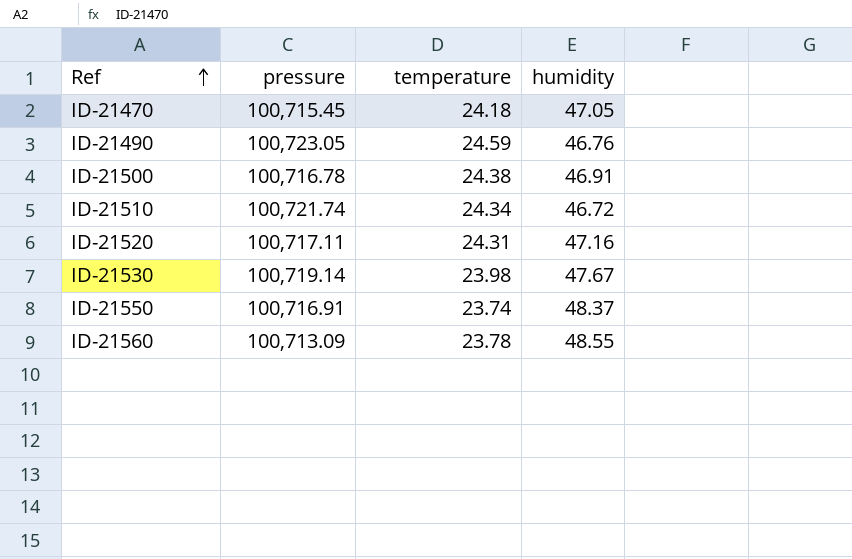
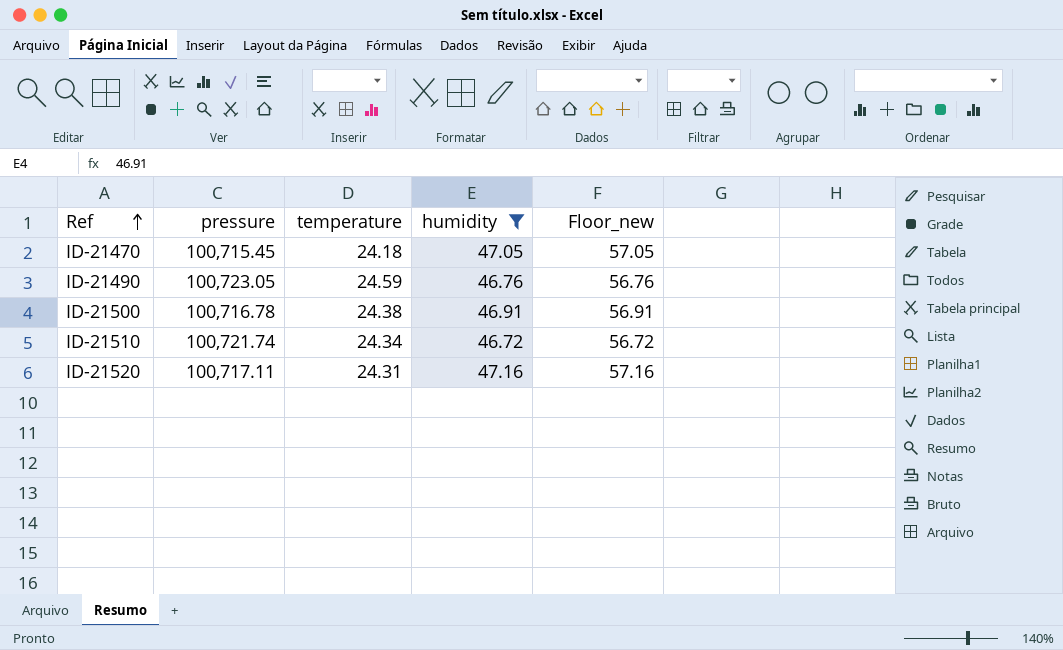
filter: none -> humidity <= 47.16
column Floor_new | formula: none -> [humidity] + 10

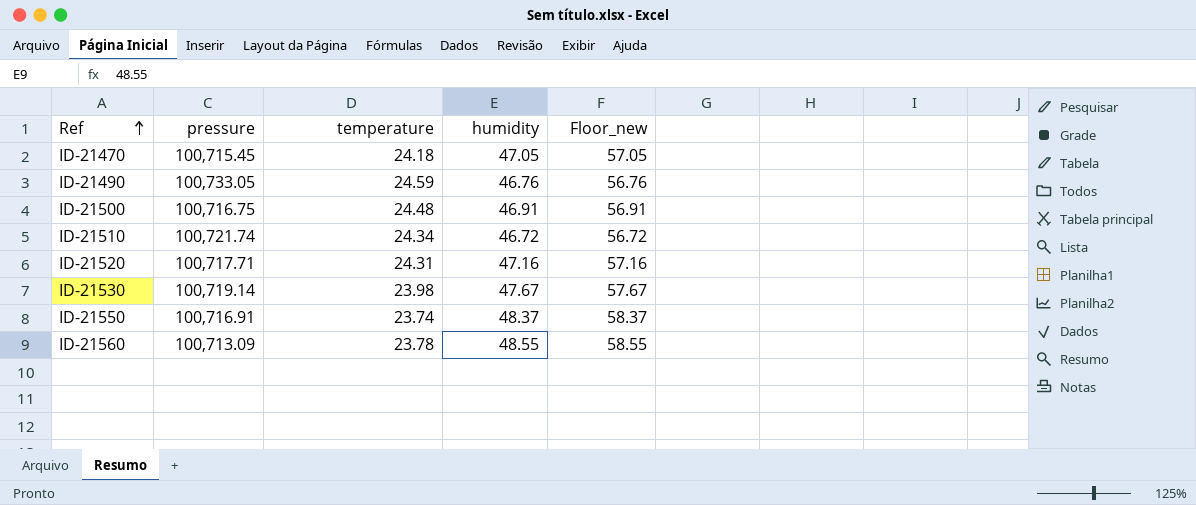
filter: humidity <= 47.16 -> none
ID-21490 | pressure: 100,723.05 -> 100,733.05
ID-21500 | pressure: 100,716.78 -> 100,716.75
ID-21500 | temperature: 24.38 -> 24.48
ID-21520 | pressure: 100,717.11 -> 100,717.71

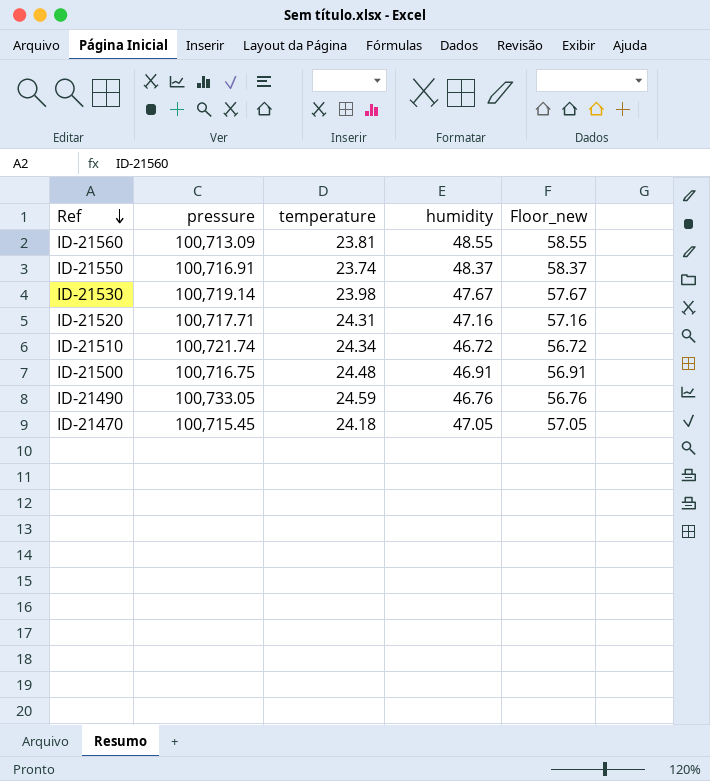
row order: Ref ascending -> Ref descending
ID-21560 | temperature: 23.78 -> 23.81

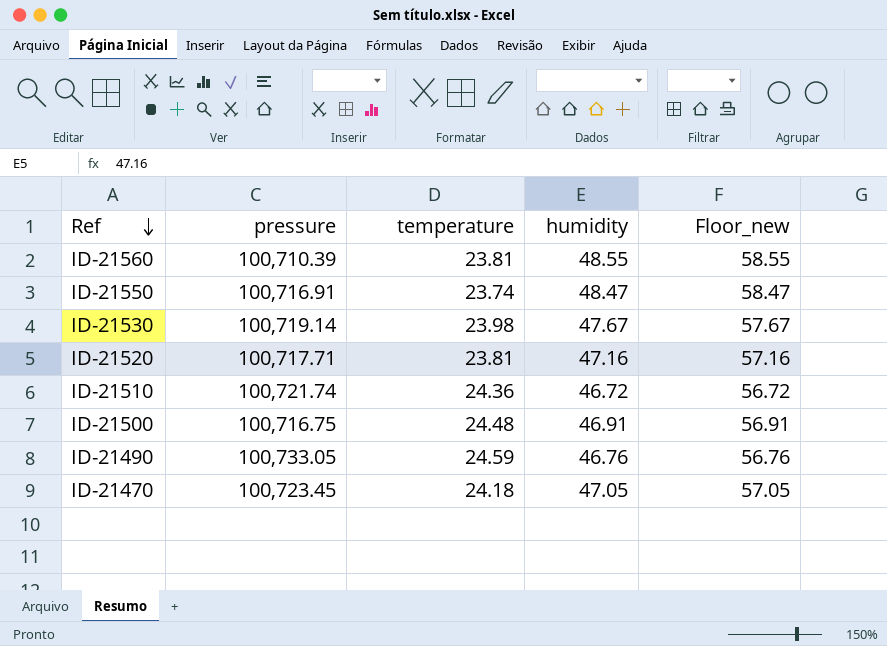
ID-21560 | pressure: 100,713.09 -> 100,710.39
ID-21550 | humidity: 48.37 -> 48.47
ID-21550 | Floor_new: 58.37 -> 58.47
ID-21520 | temperature: 24.31 -> 23.81
ID-21510 | temperature: 24.34 -> 24.36
ID-21470 | pressure: 100,715.45 -> 100,723.45

